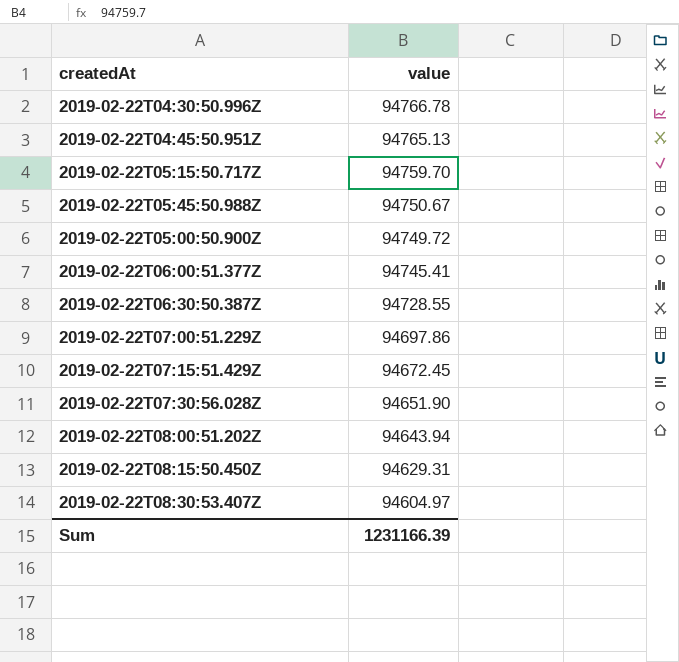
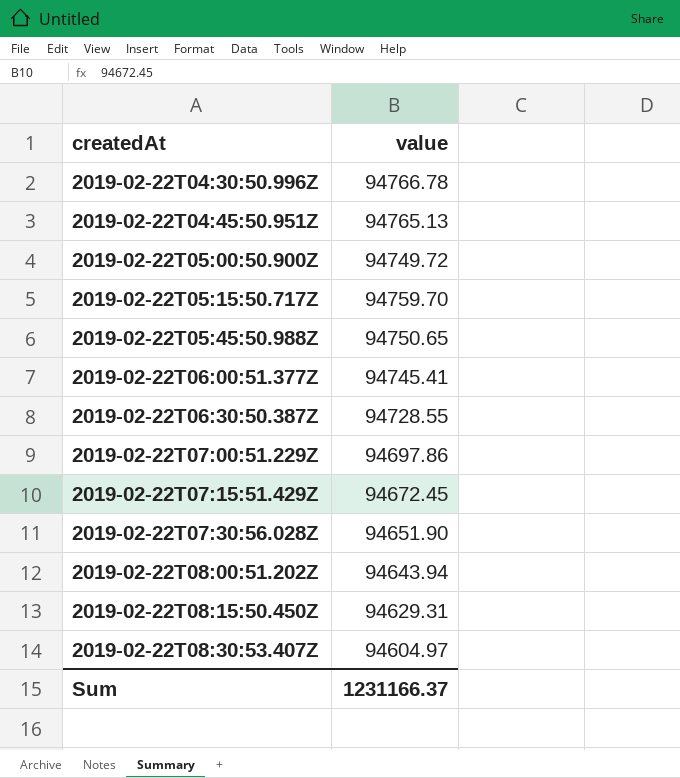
row order: value descending -> createdAt ascending
2019-02-22T05:45:50.988Z | value: 94750.67 -> 94750.65
Sum | value: 1231166.39 -> 1231166.37

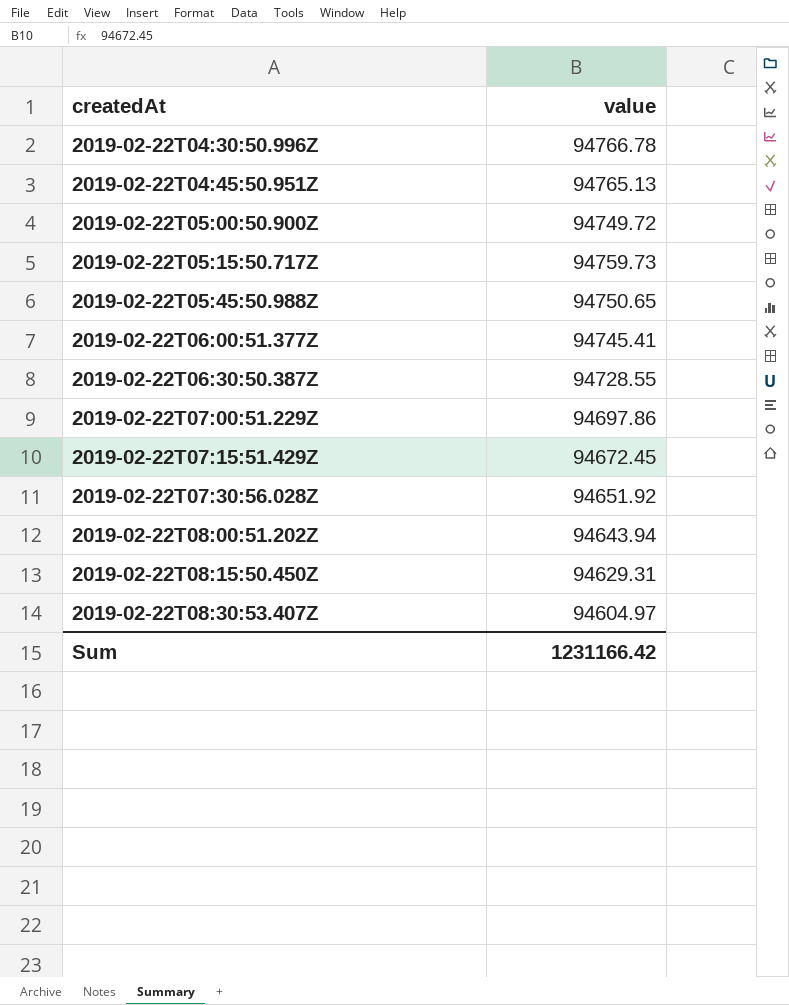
2019-02-22T05:15:50.717Z | value: 94759.70 -> 94759.73
2019-02-22T07:30:56.028Z | value: 94651.90 -> 94651.92
Sum | value: 1231166.37 -> 1231166.42

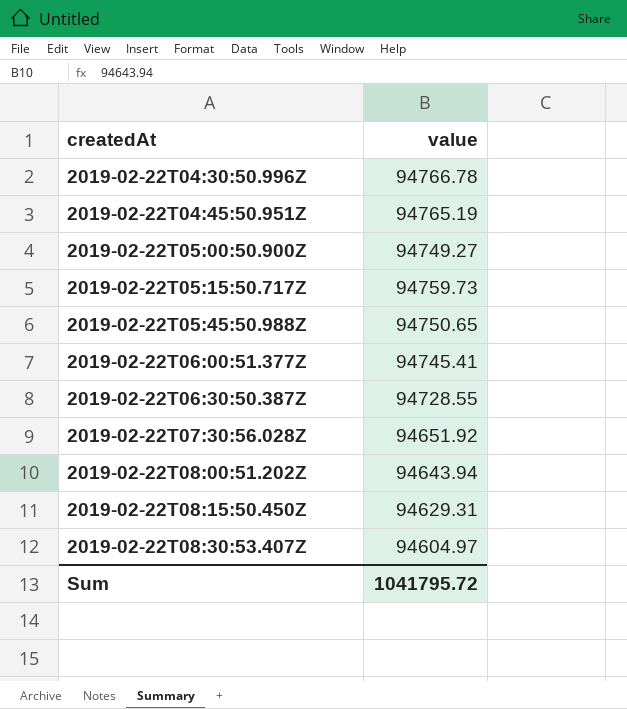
row 2019-02-22T07:00:51.229Z: 94697.86 -> none
row 2019-02-22T07:15:51.429Z: 94672.45 -> none
2019-02-22T04:45:50.951Z | value: 94765.13 -> 94765.19
2019-02-22T05:00:50.900Z | value: 94749.72 -> 94749.27
Sum | value: 1231166.42 -> 1041795.72

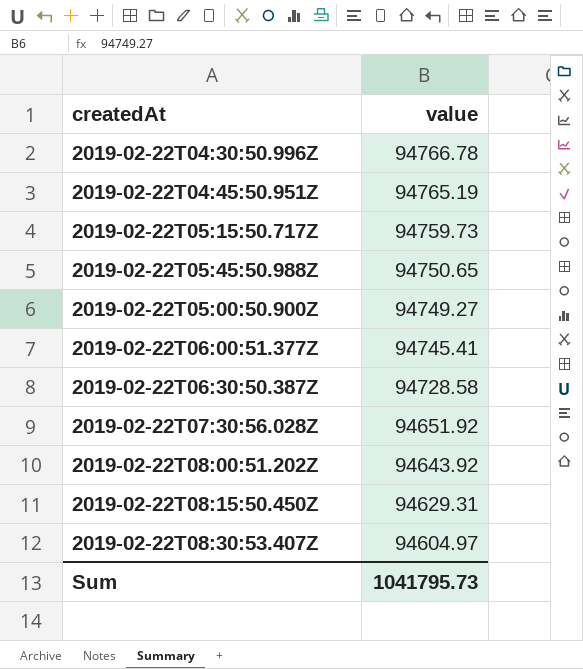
row order: createdAt ascending -> value descending
2019-02-22T06:30:50.387Z | value: 94728.55 -> 94728.58
2019-02-22T08:00:51.202Z | value: 94643.94 -> 94643.92
Sum | value: 1041795.72 -> 1041795.73

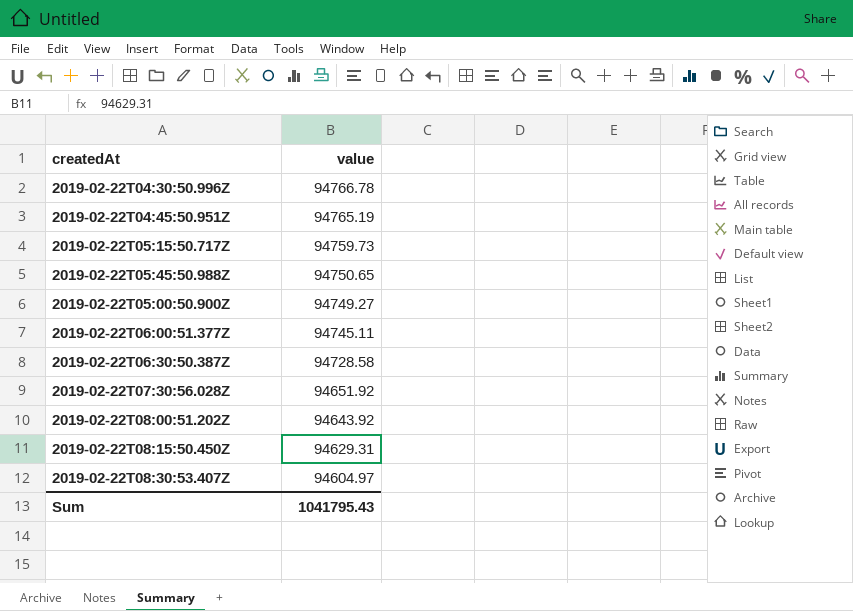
2019-02-22T06:00:51.377Z | value: 94745.41 -> 94745.11
Sum | value: 1041795.73 -> 1041795.43

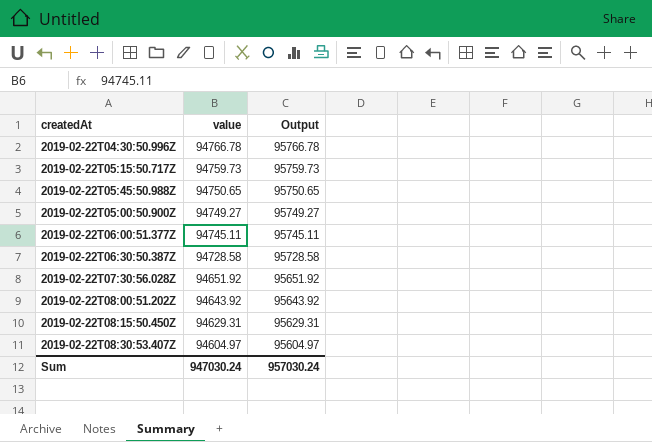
column Output | formula: none -> [value] + 1000
row 2019-02-22T04:45:50.951Z: 94765.19 -> none
Sum | value: 1041795.43 -> 947030.24

